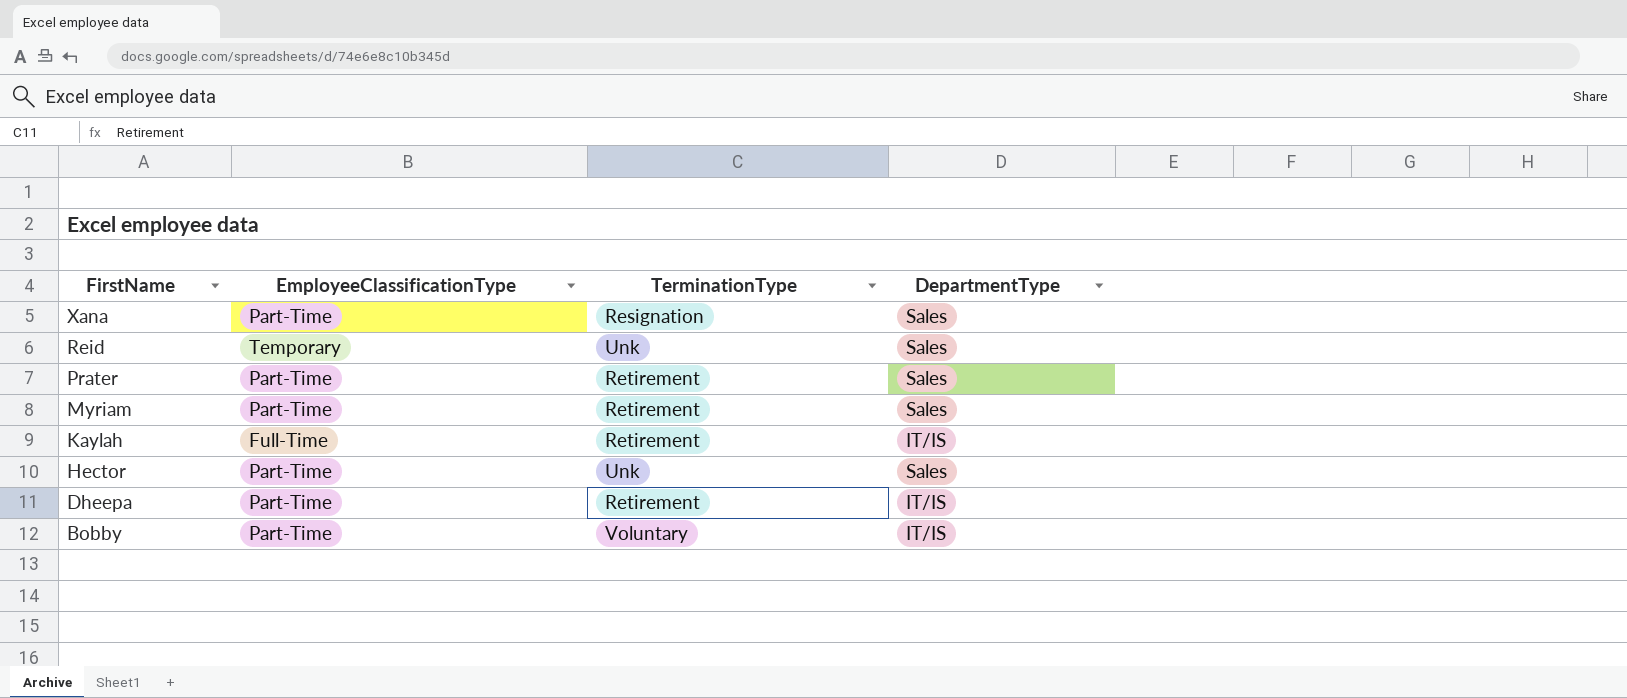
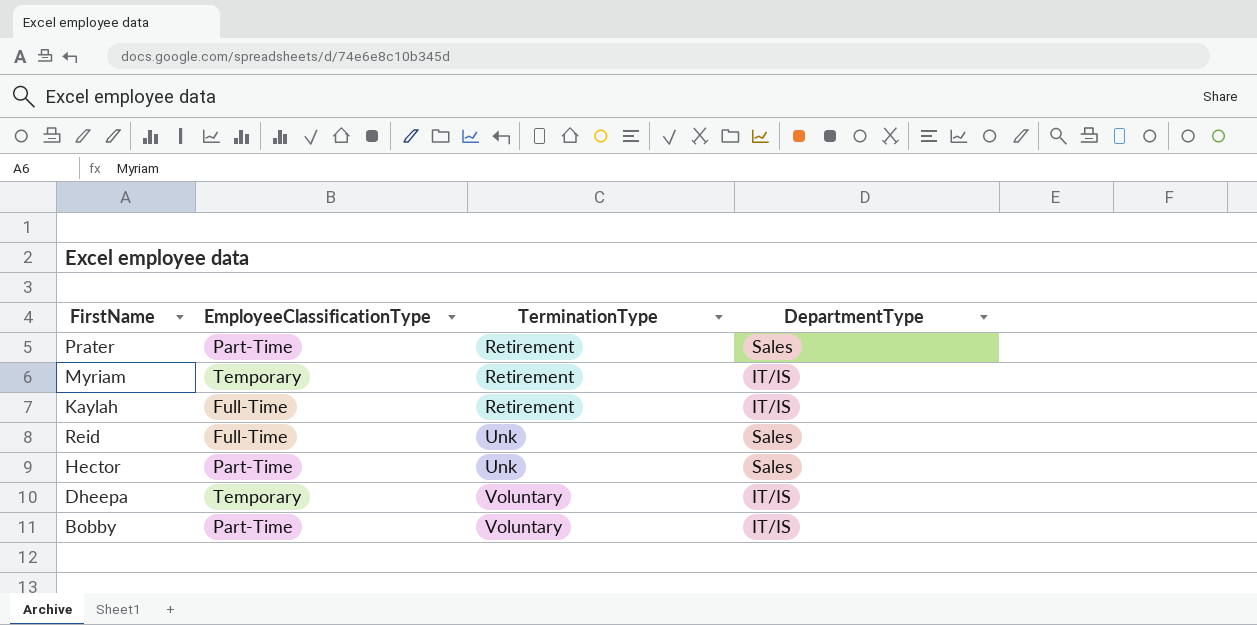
row order: FirstName descending -> TerminationType ascending
row Xana: Part-Time | Resignation | Sales -> none
Myriam | EmployeeClassificationType: Part-Time -> Temporary
Myriam | DepartmentType: Sales -> IT/IS
Reid | EmployeeClassificationType: Temporary -> Full-Time
Dheepa | EmployeeClassificationType: Part-Time -> Temporary
Dheepa | TerminationType: Retirement -> Voluntary

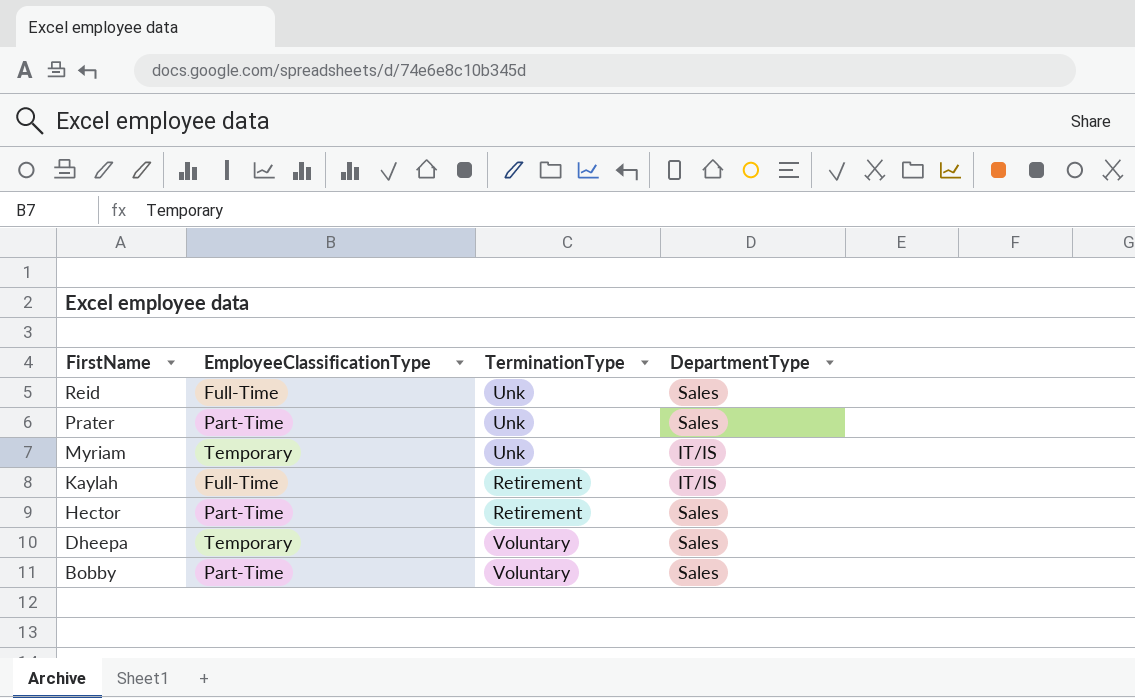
row order: TerminationType ascending -> FirstName descending
Prater | TerminationType: Retirement -> Unk
Myriam | TerminationType: Retirement -> Unk
Hector | TerminationType: Unk -> Retirement
Dheepa | DepartmentType: IT/IS -> Sales
Bobby | DepartmentType: IT/IS -> Sales

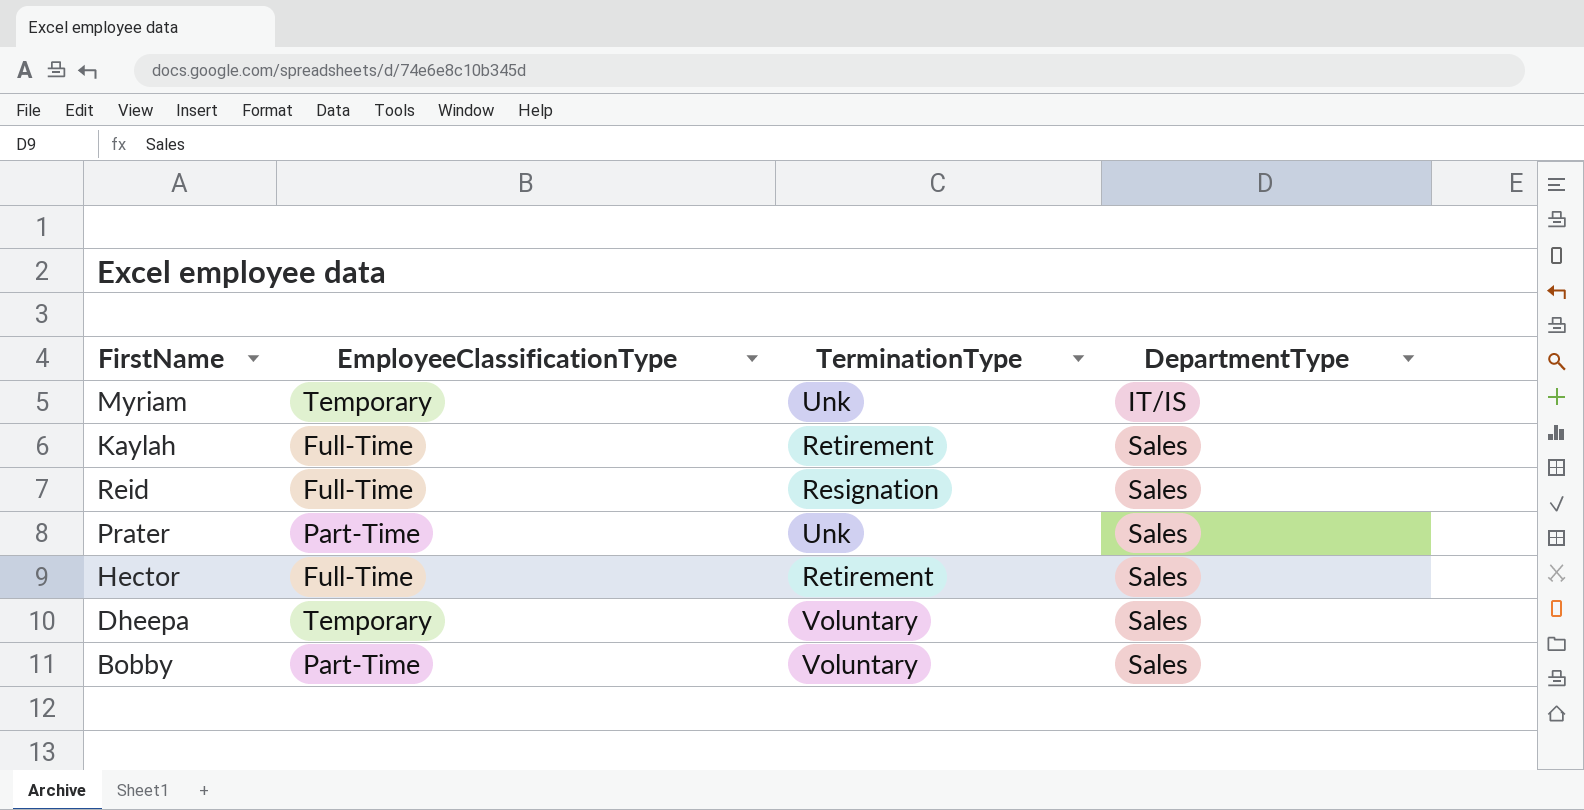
row order: FirstName descending -> DepartmentType ascending
Kaylah | DepartmentType: IT/IS -> Sales
Reid | TerminationType: Unk -> Resignation
Hector | EmployeeClassificationType: Part-Time -> Full-Time

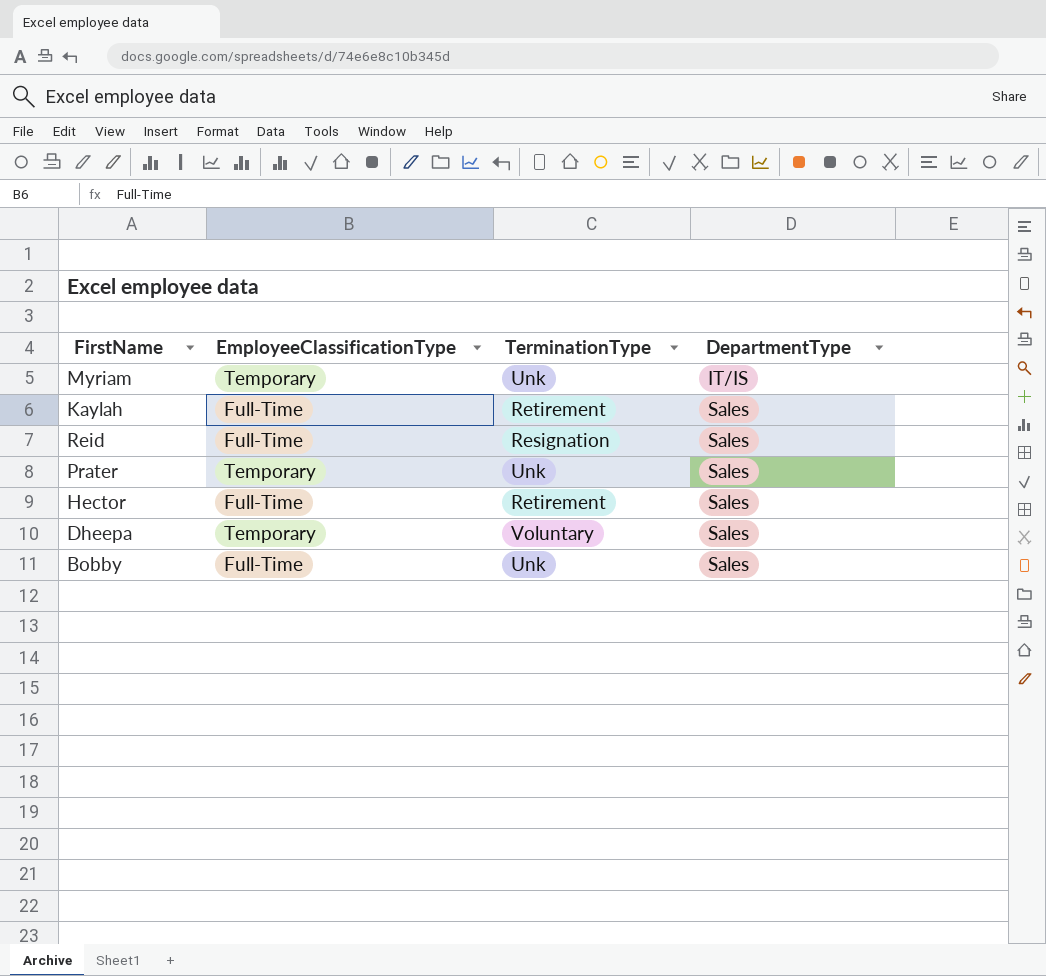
Prater | EmployeeClassificationType: Part-Time -> Temporary
Bobby | EmployeeClassificationType: Part-Time -> Full-Time
Bobby | TerminationType: Voluntary -> Unk

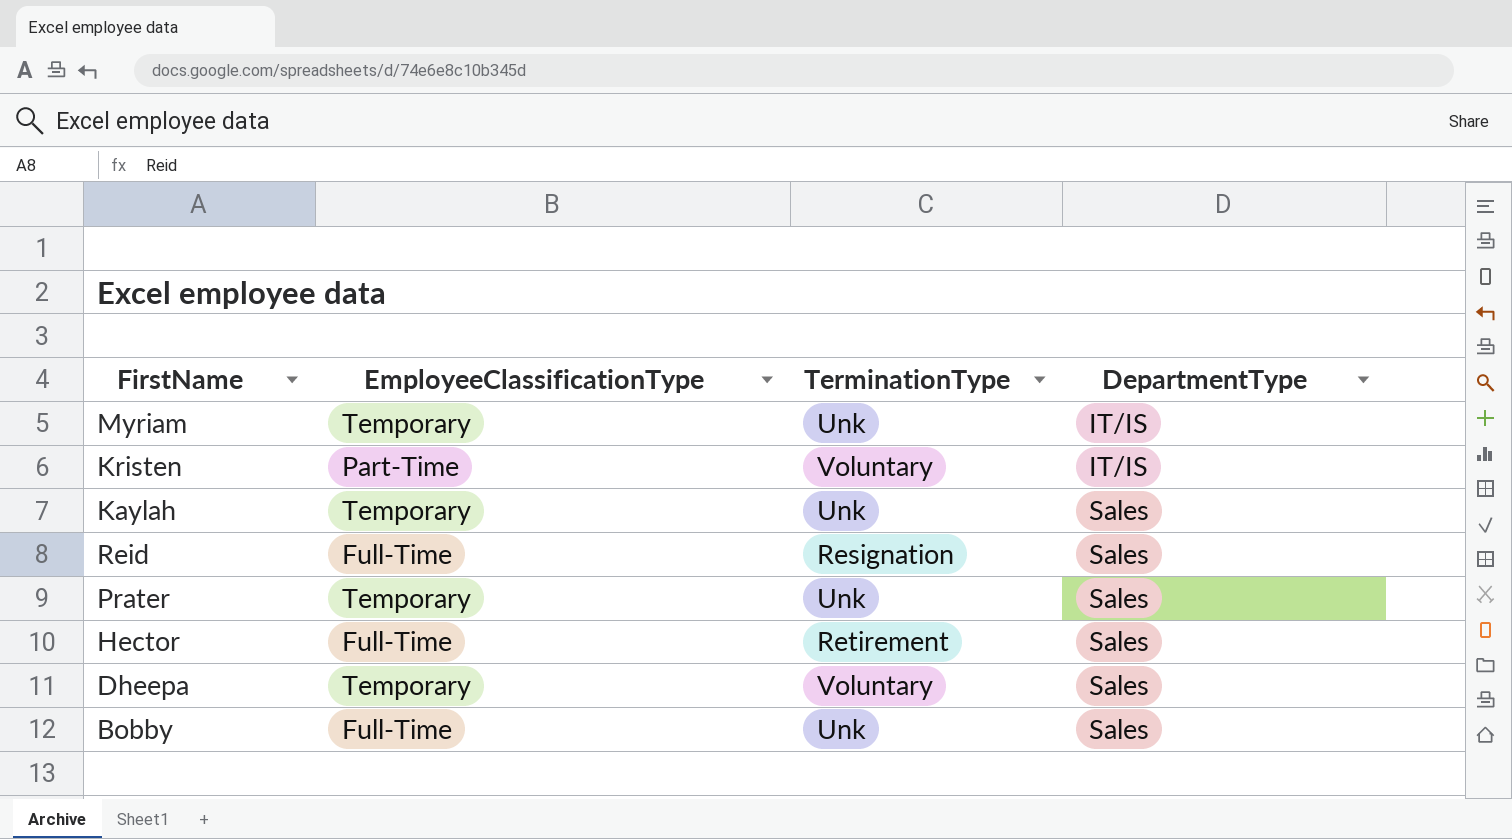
row Kristen: none -> Part-Time | Voluntary | IT/IS
Kaylah | EmployeeClassificationType: Full-Time -> Temporary
Kaylah | TerminationType: Retirement -> Unk

